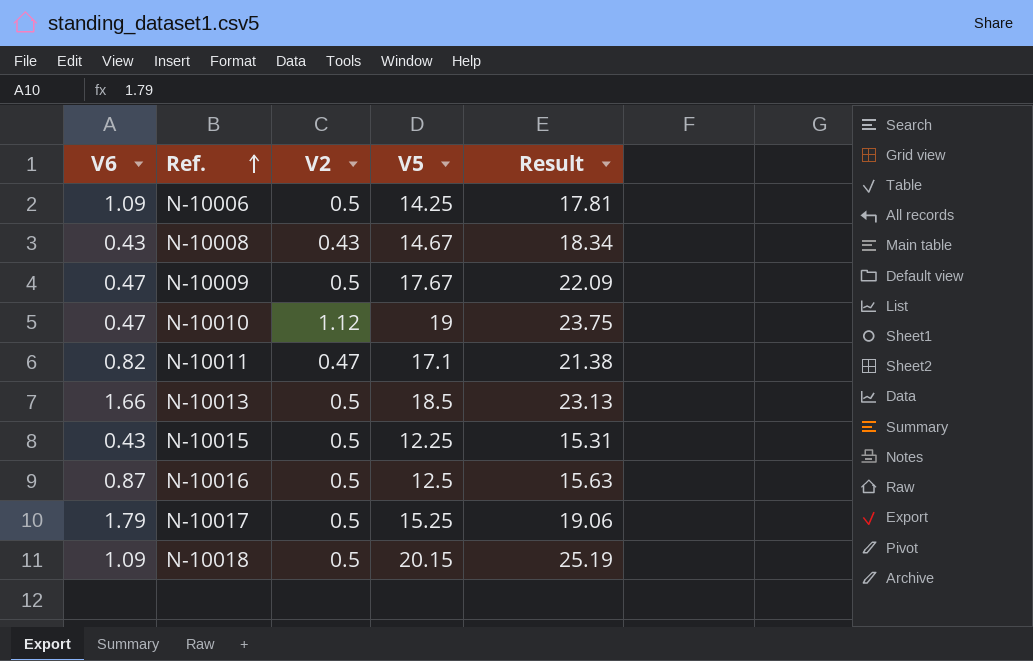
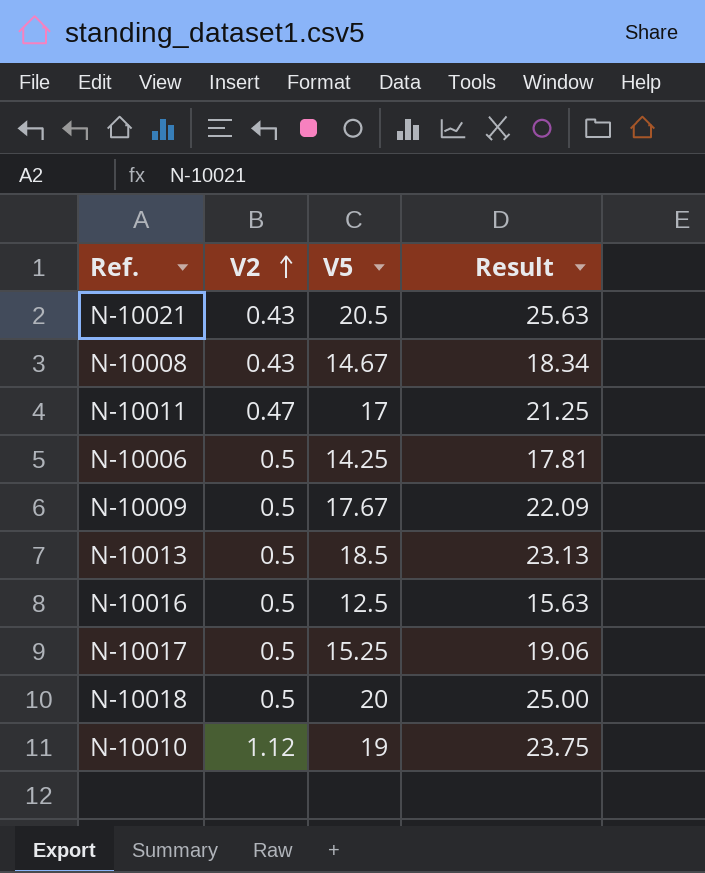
row order: Ref. ascending -> V2 ascending
column V6 | position: 1 -> none
row N-10015: 0.43 | 0.5 | 12.25 | 15.31 -> none
row N-10021: none -> 0.43 | 20.5 | 25.63
N-10011 | V5: 17.1 -> 17
N-10011 | Result: 21.38 -> 21.25
N-10018 | V5: 20.15 -> 20
N-10018 | Result: 25.19 -> 25.00

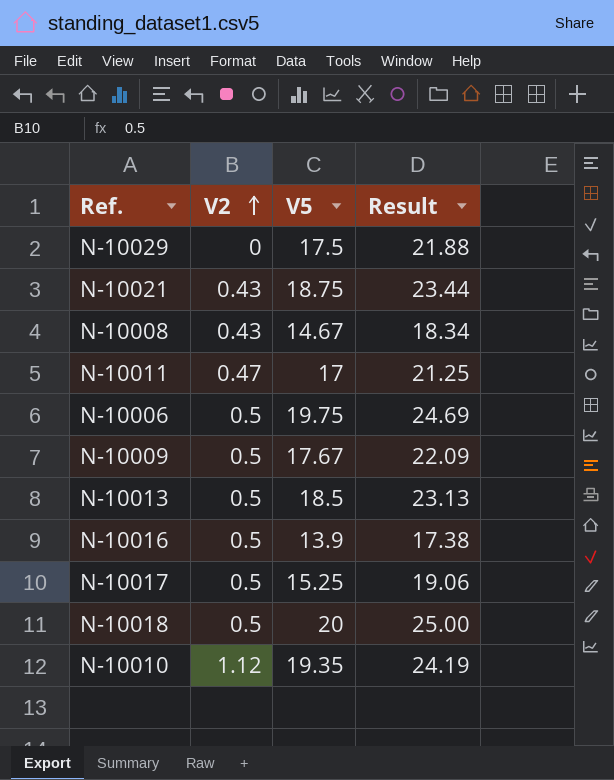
row N-10029: none -> 0 | 17.5 | 21.88
N-10021 | V5: 20.5 -> 18.75
N-10021 | Result: 25.63 -> 23.44
N-10006 | V5: 14.25 -> 19.75
N-10006 | Result: 17.81 -> 24.69
N-10016 | V5: 12.5 -> 13.9
N-10016 | Result: 15.63 -> 17.38
N-10010 | V5: 19 -> 19.35
N-10010 | Result: 23.75 -> 24.19

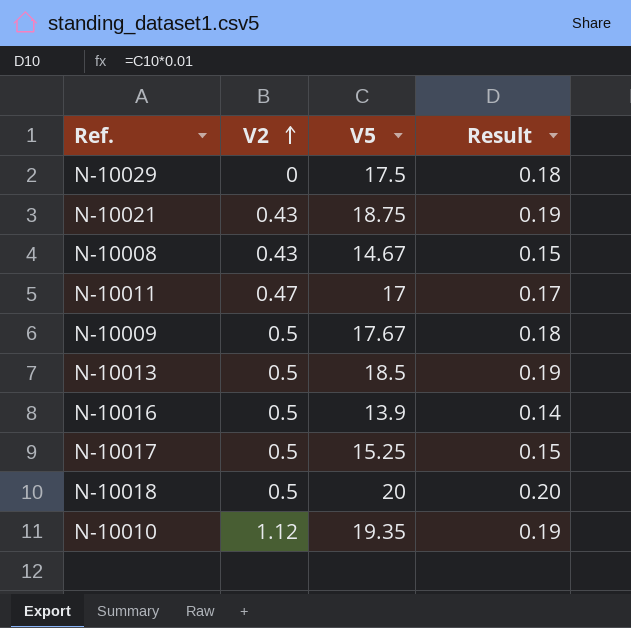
column Result | formula: [V5] * 1.25 -> [V5] * 0.01
row N-10006: 0.5 | 19.75 | 24.69 -> none

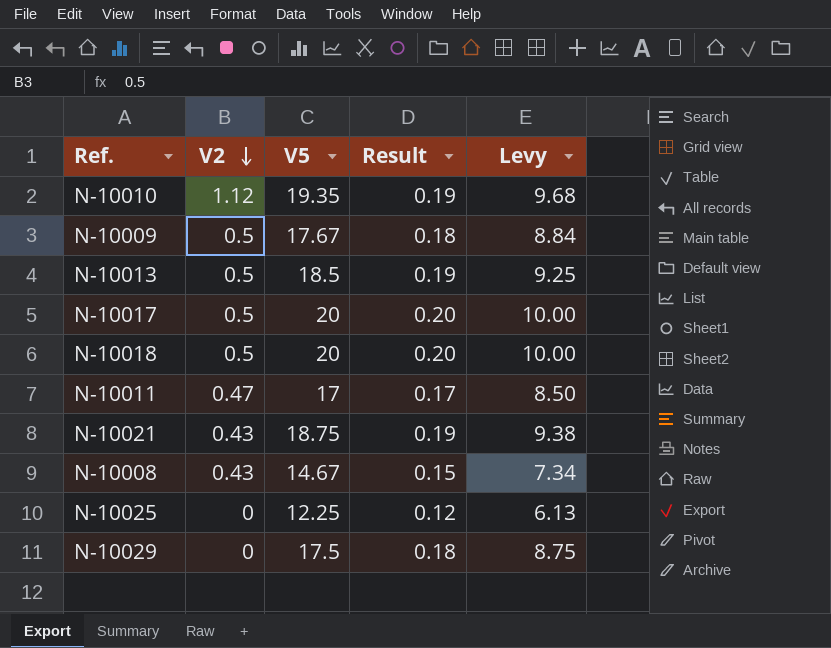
row order: V2 ascending -> V2 descending
column Levy | formula: none -> [V5] * 0.5
row N-10016: 0.5 | 13.9 | 0.14 -> none
N-10017 | V5: 15.25 -> 20
N-10017 | Result: 0.15 -> 0.20
row N-10025: none -> 0 | 12.25 | 0.12 | 6.13

